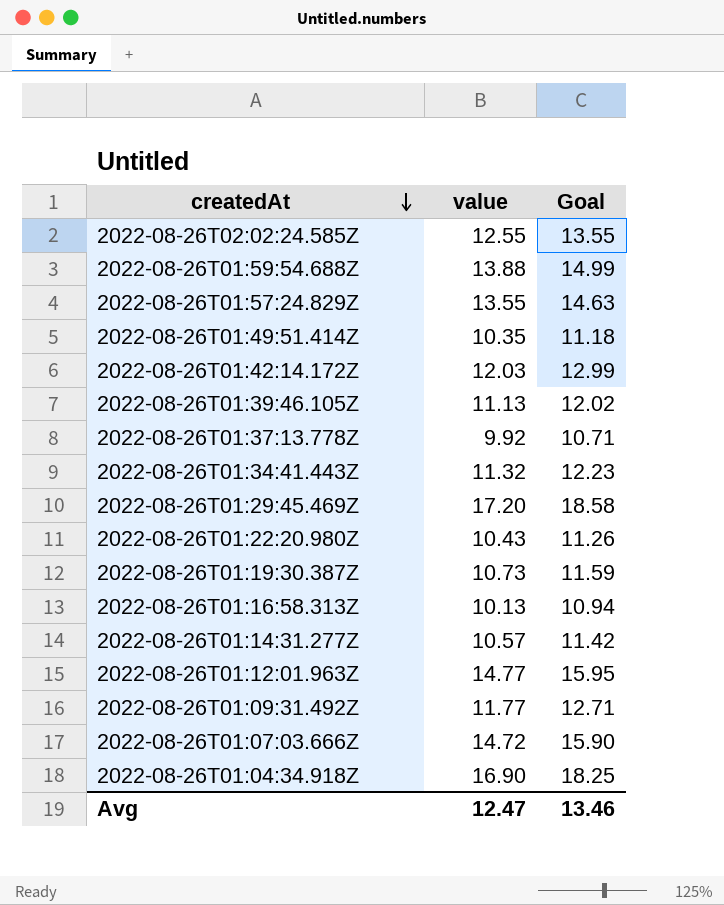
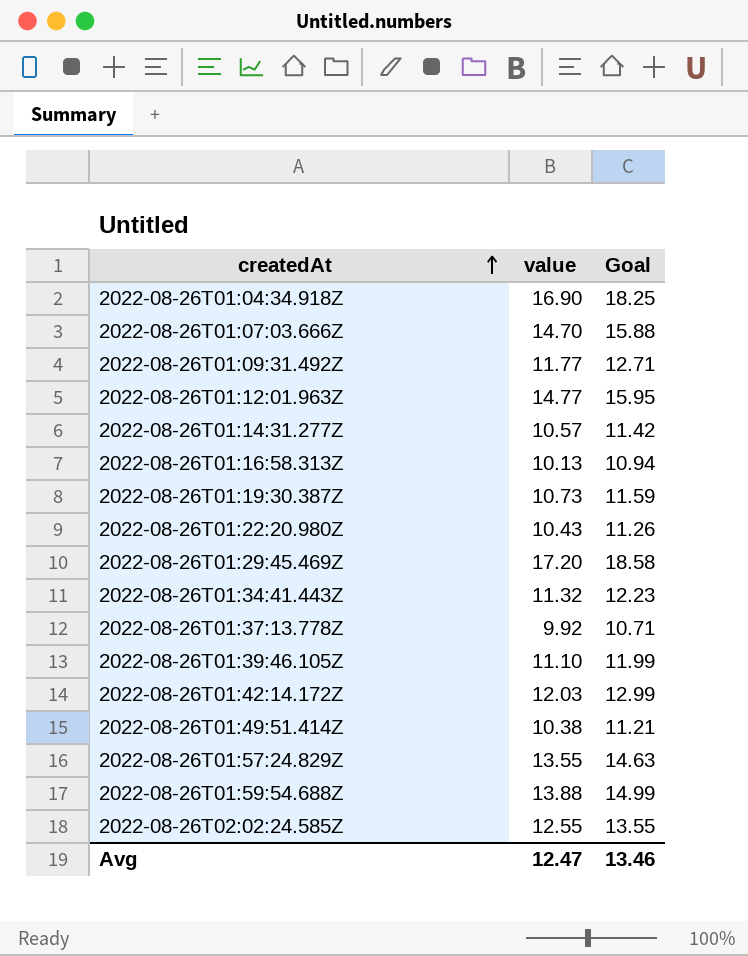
row order: createdAt descending -> createdAt ascending
2022-08-26T01:07:03.666Z | value: 14.72 -> 14.70
2022-08-26T01:07:03.666Z | Goal: 15.90 -> 15.88
2022-08-26T01:39:46.105Z | value: 11.13 -> 11.10
2022-08-26T01:39:46.105Z | Goal: 12.02 -> 11.99
2022-08-26T01:49:51.414Z | value: 10.35 -> 10.38
2022-08-26T01:49:51.414Z | Goal: 11.18 -> 11.21

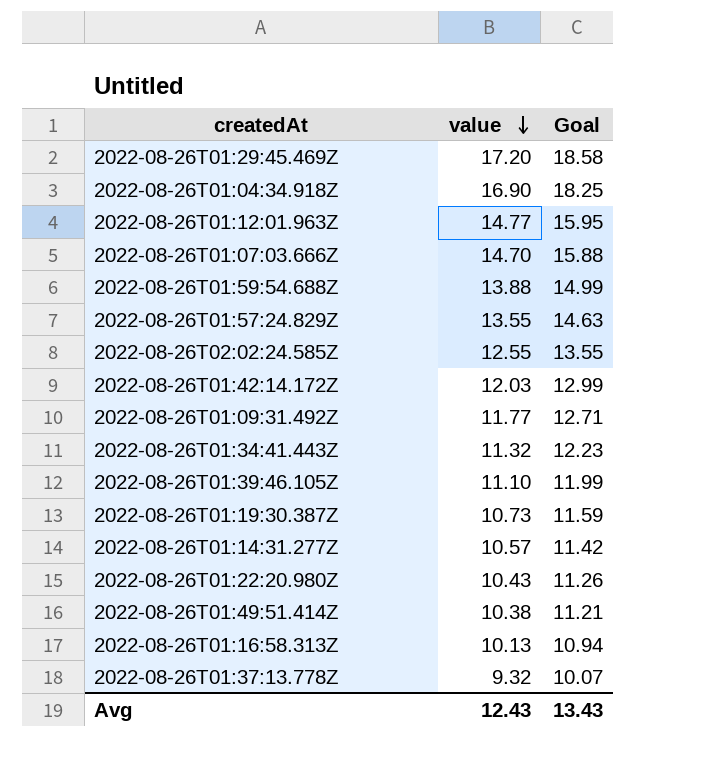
row order: createdAt ascending -> value descending
2022-08-26T01:37:13.778Z | value: 9.92 -> 9.32
2022-08-26T01:37:13.778Z | Goal: 10.71 -> 10.07
Avg | value: 12.47 -> 12.43
Avg | Goal: 13.46 -> 13.43

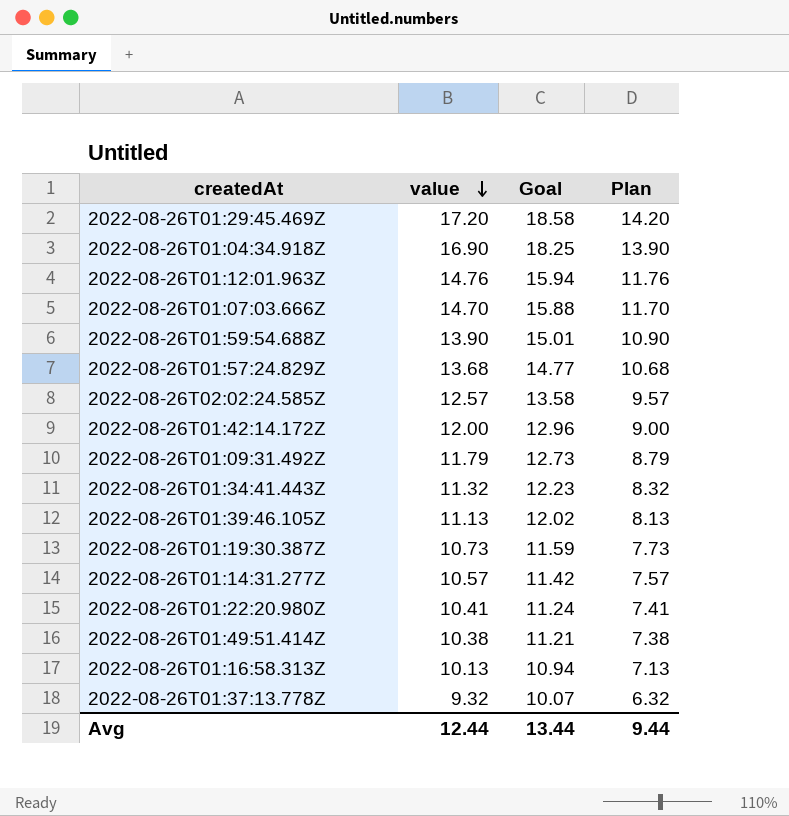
column Plan | formula: none -> [value] - 3
2022-08-26T01:12:01.963Z | value: 14.77 -> 14.76
2022-08-26T01:12:01.963Z | Goal: 15.95 -> 15.94
2022-08-26T01:59:54.688Z | value: 13.88 -> 13.90
2022-08-26T01:59:54.688Z | Goal: 14.99 -> 15.01
2022-08-26T01:57:24.829Z | value: 13.55 -> 13.68
2022-08-26T01:57:24.829Z | Goal: 14.63 -> 14.77
2022-08-26T02:02:24.585Z | value: 12.55 -> 12.57
2022-08-26T02:02:24.585Z | Goal: 13.55 -> 13.58
2022-08-26T01:42:14.172Z | value: 12.03 -> 12.00
2022-08-26T01:42:14.172Z | Goal: 12.99 -> 12.96
2022-08-26T01:09:31.492Z | value: 11.77 -> 11.79
2022-08-26T01:09:31.492Z | Goal: 12.71 -> 12.73
2022-08-26T01:39:46.105Z | value: 11.10 -> 11.13
2022-08-26T01:39:46.105Z | Goal: 11.99 -> 12.02
2022-08-26T01:22:20.980Z | value: 10.43 -> 10.41
2022-08-26T01:22:20.980Z | Goal: 11.26 -> 11.24
Avg | value: 12.43 -> 12.44
Avg | Goal: 13.43 -> 13.44

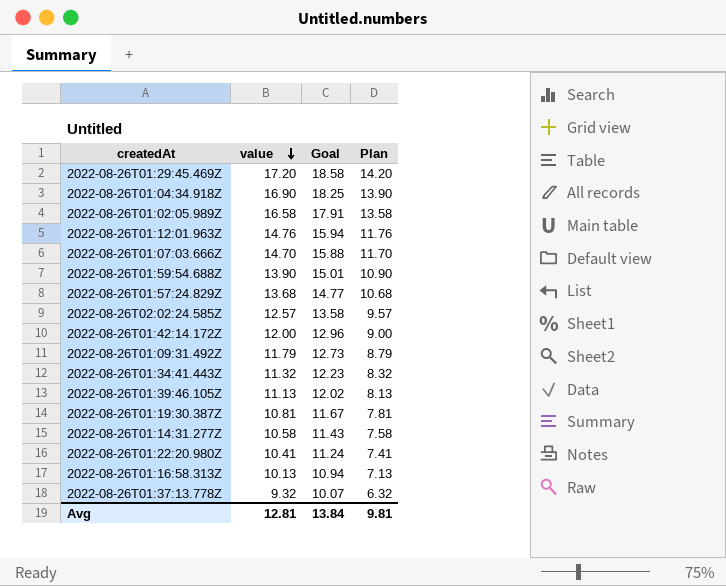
row 2022-08-26T01:49:51.414Z: 10.38 | 11.21 | 7.38 -> none
row 2022-08-26T01:02:05.989Z: none -> 16.58 | 17.91 | 13.58
2022-08-26T01:19:30.387Z | value: 10.73 -> 10.81
2022-08-26T01:19:30.387Z | Goal: 11.59 -> 11.67
2022-08-26T01:19:30.387Z | Plan: 7.73 -> 7.81
2022-08-26T01:14:31.277Z | value: 10.57 -> 10.58
2022-08-26T01:14:31.277Z | Goal: 11.42 -> 11.43
2022-08-26T01:14:31.277Z | Plan: 7.57 -> 7.58
Avg | value: 12.44 -> 12.81
Avg | Goal: 13.44 -> 13.84
Avg | Plan: 9.44 -> 9.81

